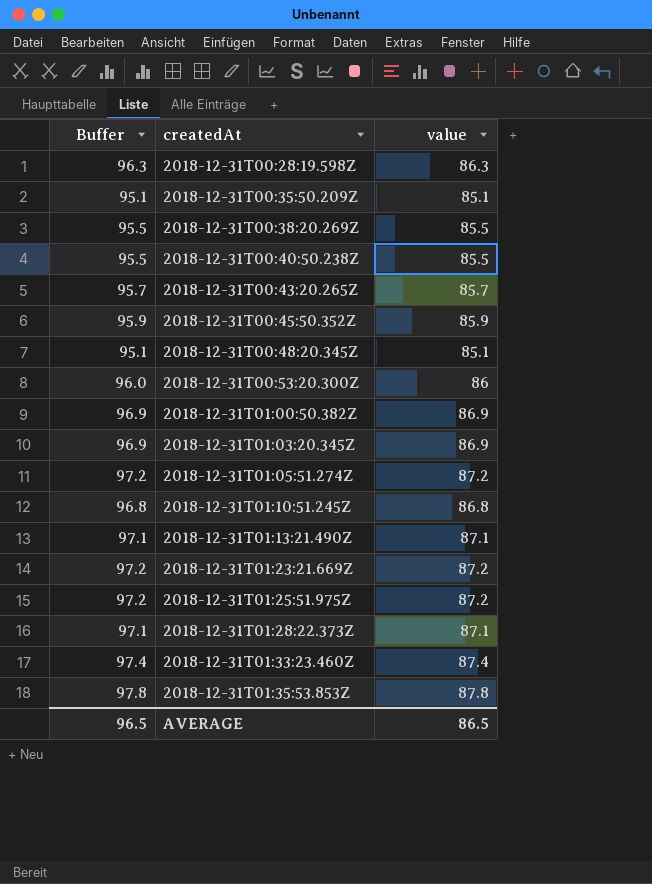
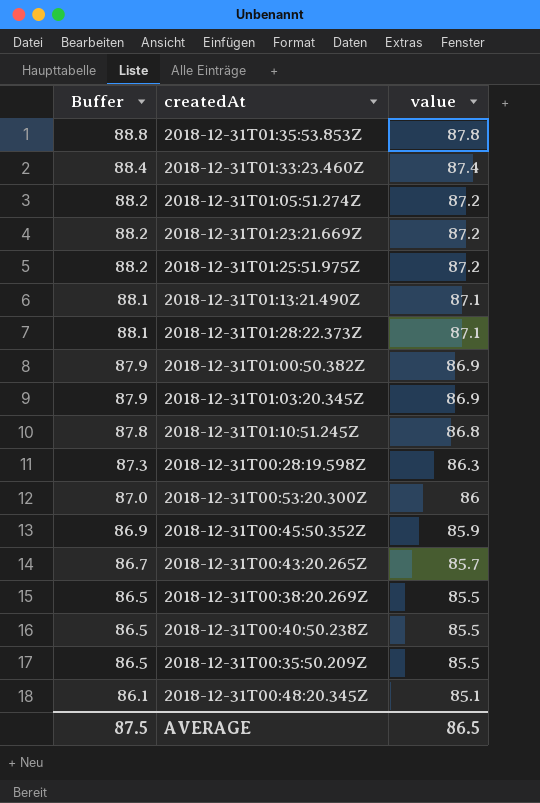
row order: createdAt ascending -> Buffer descending
column Buffer | formula: [value] + 10 -> [value] + 1
2018-12-31T00:35:50.209Z | value: 85.1 -> 85.5
AVERAGE | Buffer: 96.5 -> 87.5

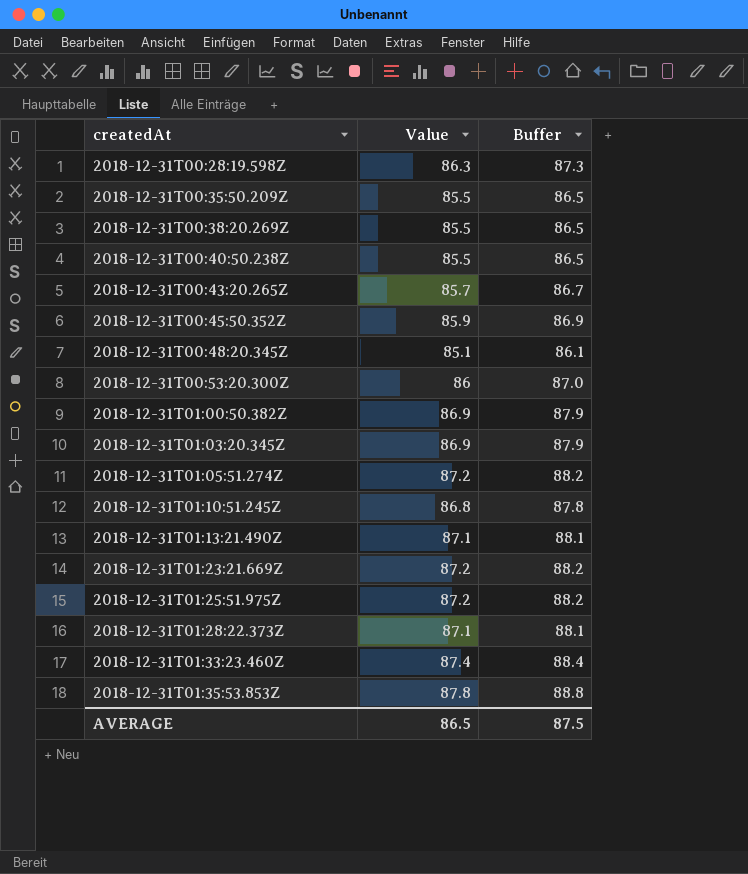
row order: Buffer descending -> createdAt ascending
column name: value -> Value
column Buffer | position: 1 -> 3

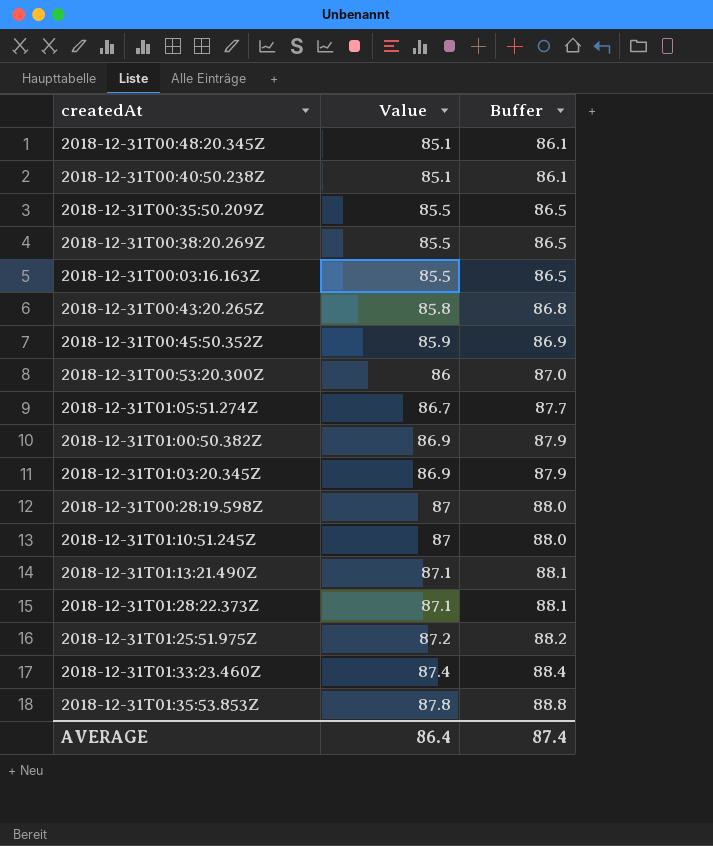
row order: createdAt ascending -> Value ascending
row 2018-12-31T01:23:21.669Z: 87.2 | 88.2 -> none
2018-12-31T00:40:50.238Z | Value: 85.5 -> 85.1
2018-12-31T00:40:50.238Z | Buffer: 86.5 -> 86.1
row 2018-12-31T00:03:16.163Z: none -> 85.5 | 86.5
2018-12-31T00:43:20.265Z | Value: 85.7 -> 85.8
2018-12-31T00:43:20.265Z | Buffer: 86.7 -> 86.8
2018-12-31T01:05:51.274Z | Value: 87.2 -> 86.7
2018-12-31T01:05:51.274Z | Buffer: 88.2 -> 87.7
2018-12-31T00:28:19.598Z | Value: 86.3 -> 87
2018-12-31T00:28:19.598Z | Buffer: 87.3 -> 88.0
2018-12-31T01:10:51.245Z | Value: 86.8 -> 87
2018-12-31T01:10:51.245Z | Buffer: 87.8 -> 88.0
AVERAGE | Value: 86.5 -> 86.4
AVERAGE | Buffer: 87.5 -> 87.4

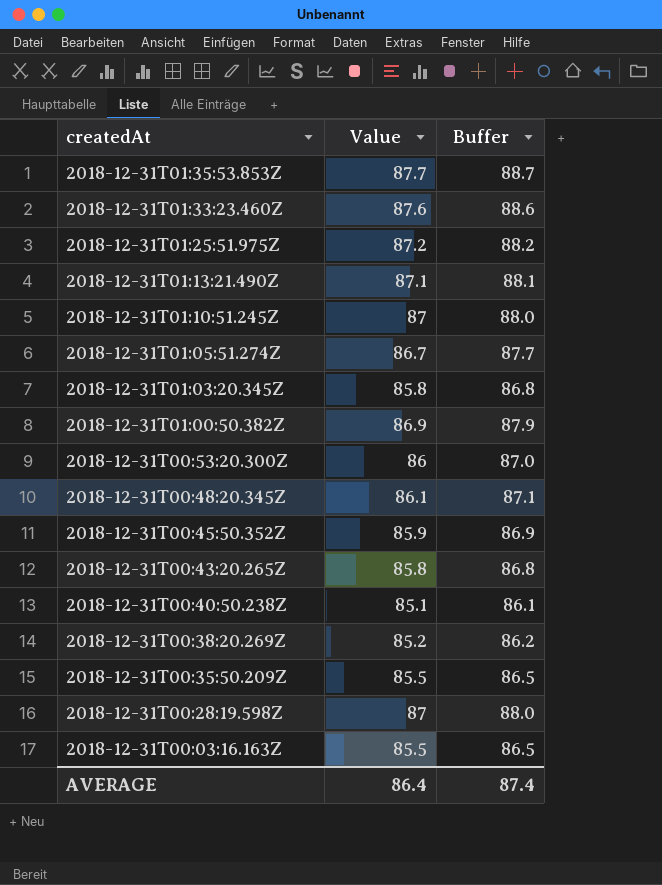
row order: Value ascending -> createdAt descending
row 2018-12-31T01:28:22.373Z: 87.1 | 88.1 -> none
2018-12-31T01:35:53.853Z | Value: 87.8 -> 87.7
2018-12-31T01:35:53.853Z | Buffer: 88.8 -> 88.7
2018-12-31T01:33:23.460Z | Value: 87.4 -> 87.6
2018-12-31T01:33:23.460Z | Buffer: 88.4 -> 88.6
2018-12-31T01:03:20.345Z | Value: 86.9 -> 85.8
2018-12-31T01:03:20.345Z | Buffer: 87.9 -> 86.8
2018-12-31T00:48:20.345Z | Value: 85.1 -> 86.1
2018-12-31T00:48:20.345Z | Buffer: 86.1 -> 87.1
2018-12-31T00:38:20.269Z | Value: 85.5 -> 85.2
2018-12-31T00:38:20.269Z | Buffer: 86.5 -> 86.2

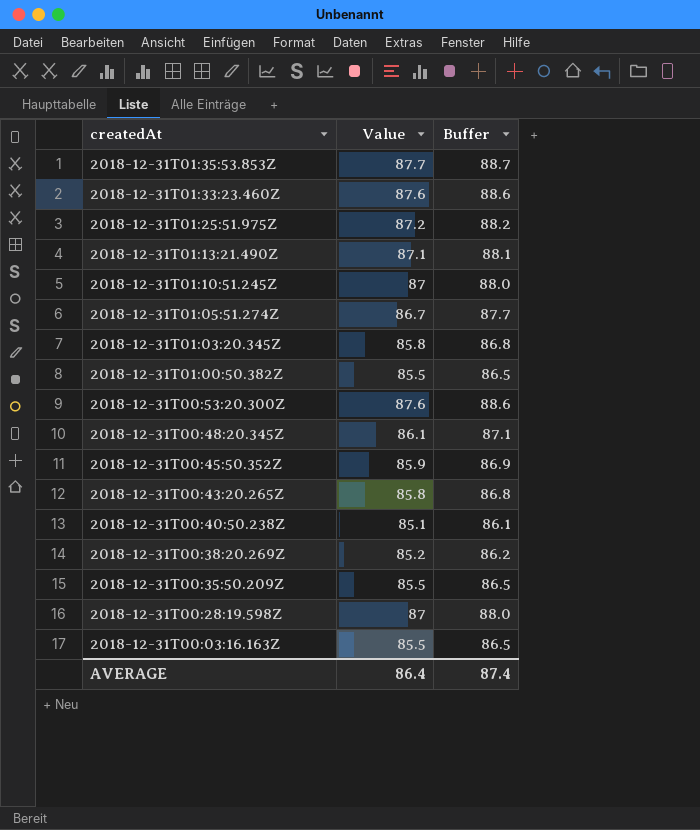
2018-12-31T01:00:50.382Z | Value: 86.9 -> 85.5
2018-12-31T01:00:50.382Z | Buffer: 87.9 -> 86.5
2018-12-31T00:53:20.300Z | Value: 86 -> 87.6
2018-12-31T00:53:20.300Z | Buffer: 87.0 -> 88.6

